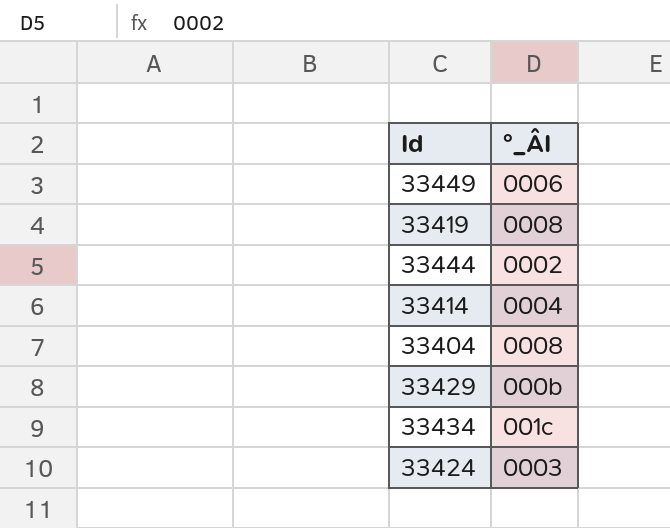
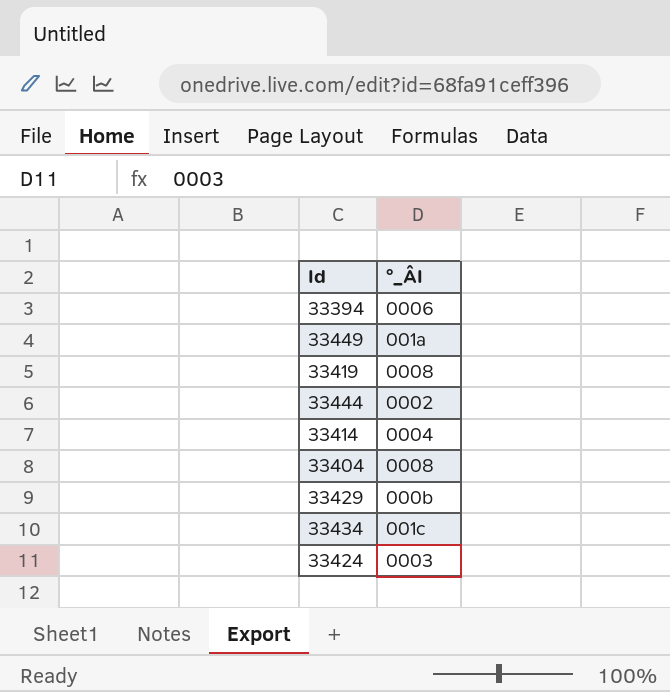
row 33394: none -> 0006
33449 | °_ÂI: 0006 -> 001a

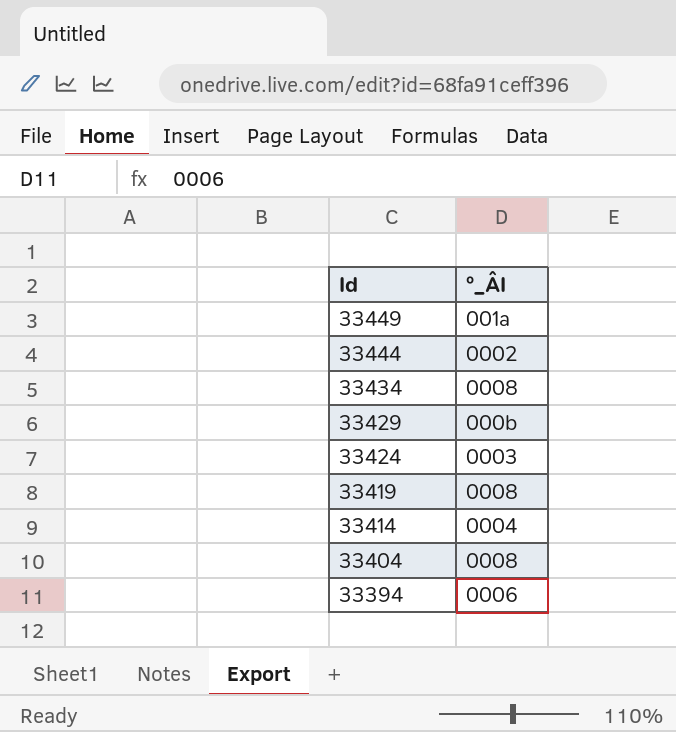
row order: none -> Id descending
33434 | °_ÂI: 001c -> 0008

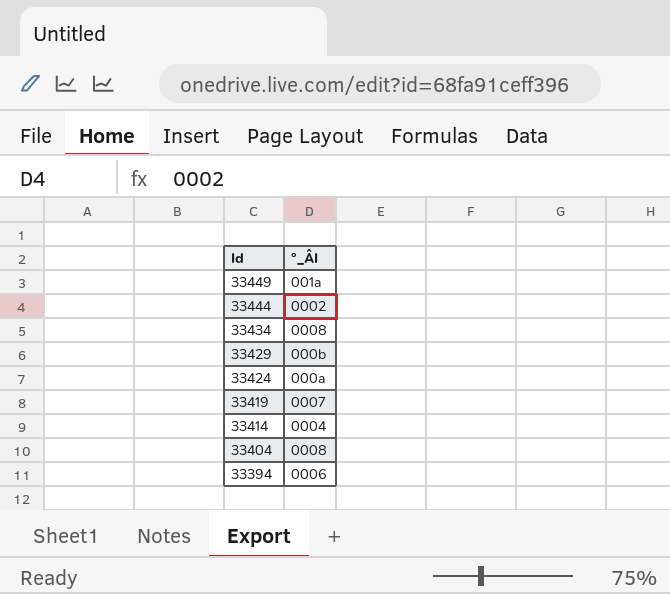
33424 | °_ÂI: 0003 -> 000a
33419 | °_ÂI: 0008 -> 0007

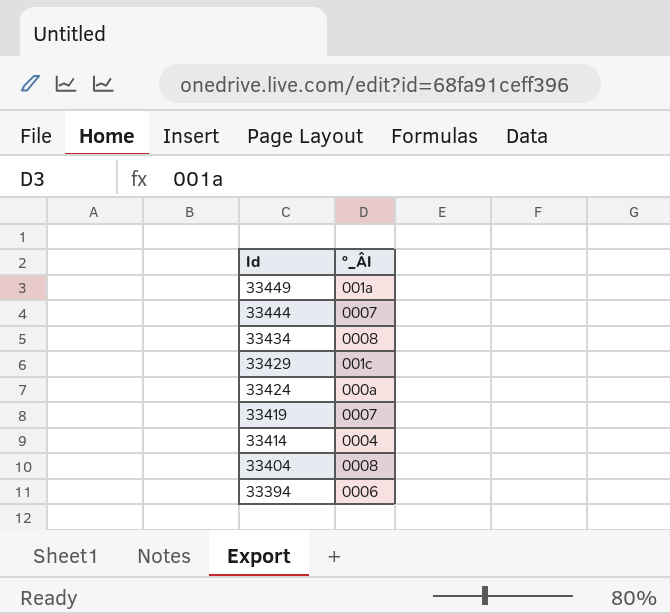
33444 | °_ÂI: 0002 -> 0007
33429 | °_ÂI: 000b -> 001c

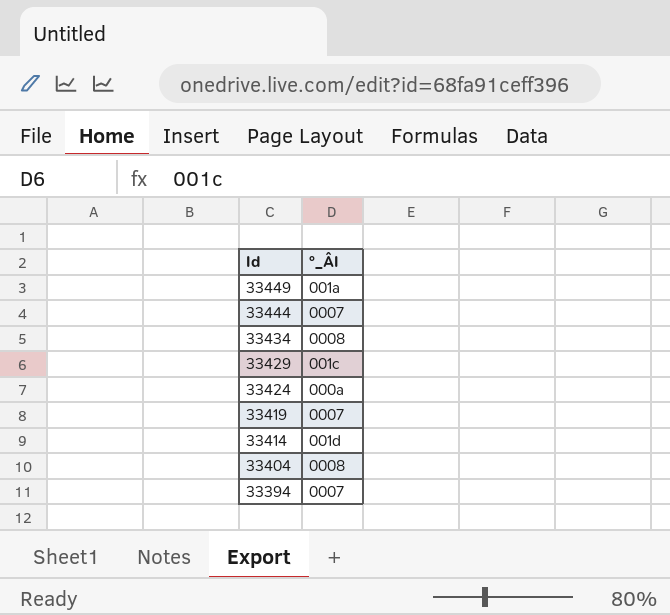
33414 | °_ÂI: 0004 -> 001d
33394 | °_ÂI: 0006 -> 0007

